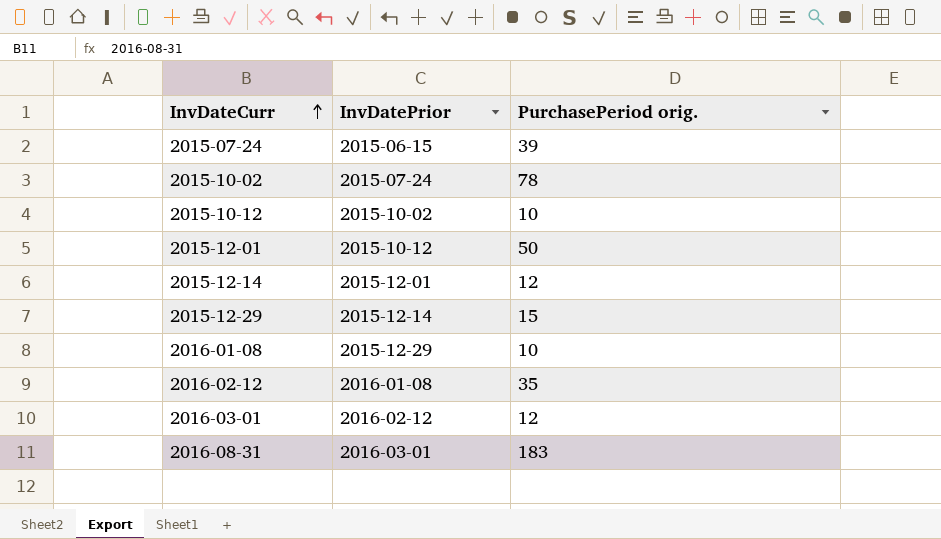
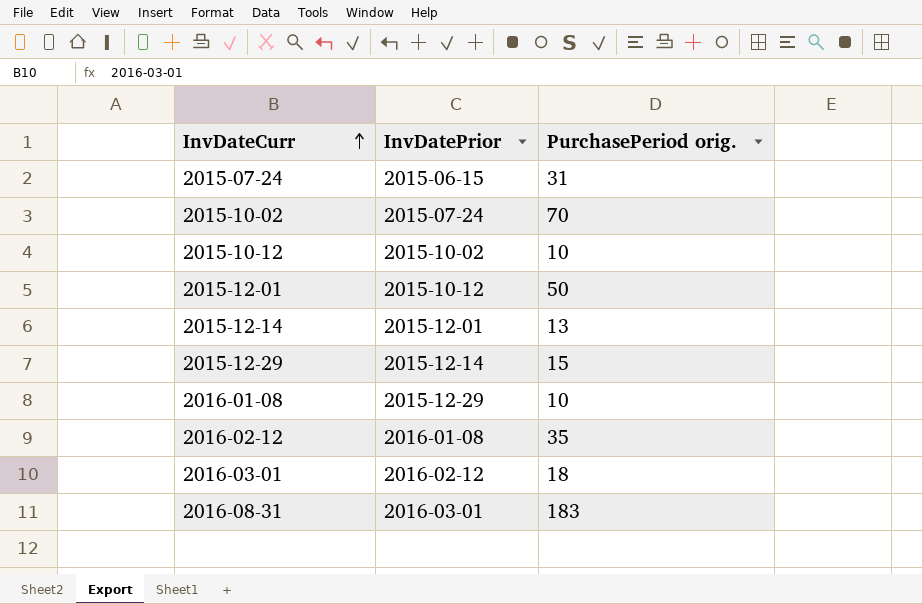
2015-07-24 | PurchasePeriod orig.: 39 -> 31
2015-10-02 | PurchasePeriod orig.: 78 -> 70
2015-12-14 | PurchasePeriod orig.: 12 -> 13
2016-03-01 | PurchasePeriod orig.: 12 -> 18

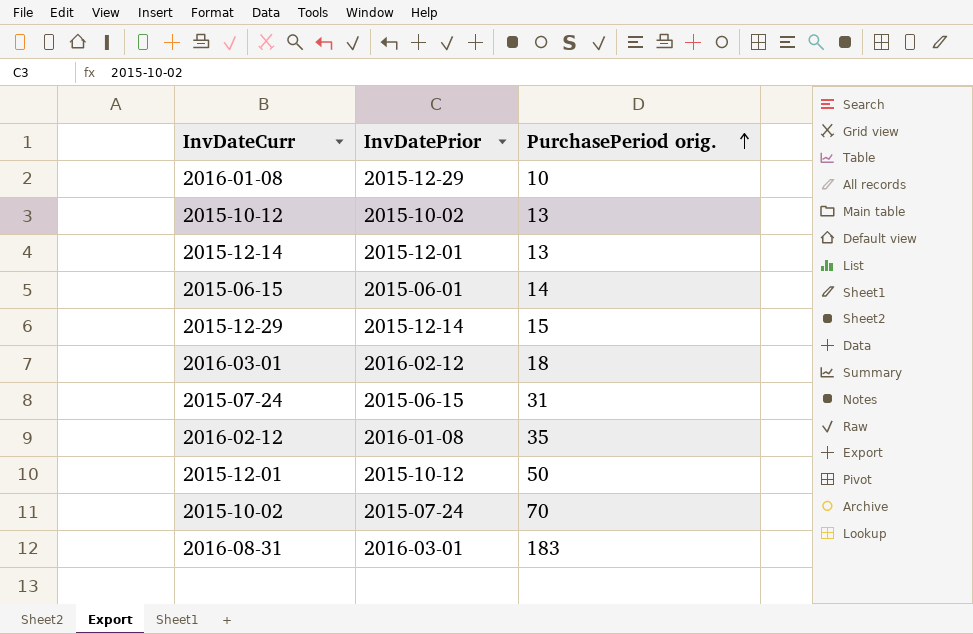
row order: InvDateCurr ascending -> PurchasePeriod orig. ascending
2015-10-12 | PurchasePeriod orig.: 10 -> 13
row 2015-06-15: none -> 2015-06-01 | 14

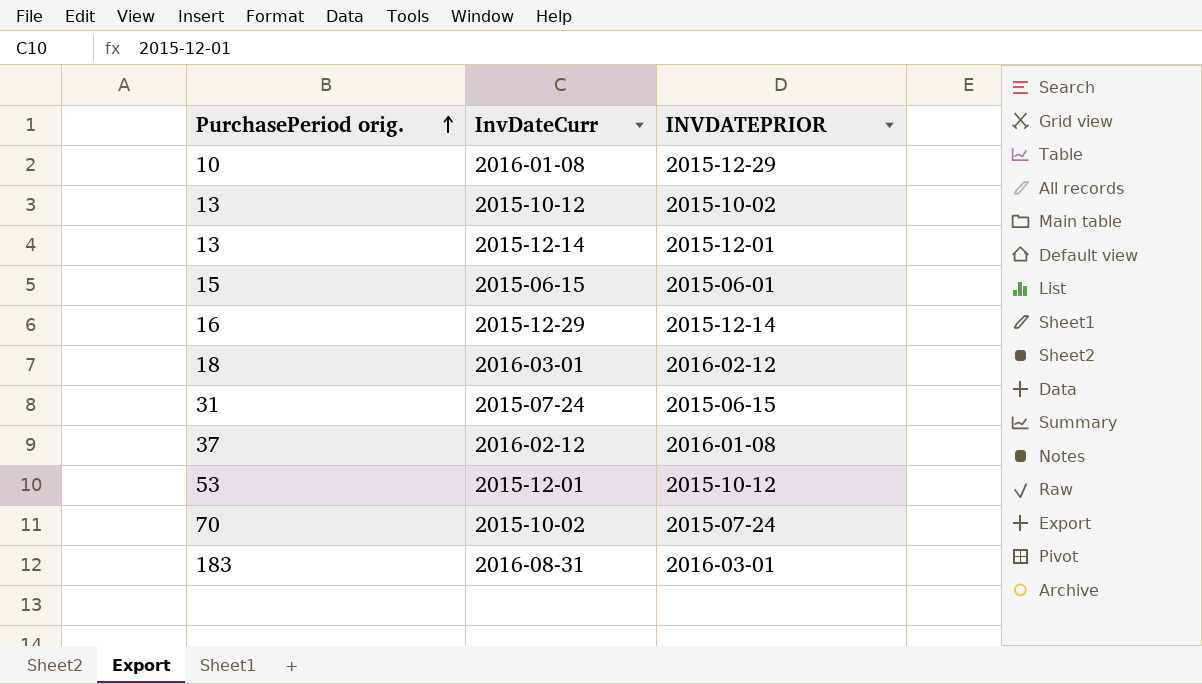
column PurchasePeriod orig. | position: 3 -> 1
column name: InvDatePrior -> INVDATEPRIOR
2015-06-15 | PurchasePeriod orig.: 14 -> 15
2015-12-29 | PurchasePeriod orig.: 15 -> 16
2016-02-12 | PurchasePeriod orig.: 35 -> 37
2015-12-01 | PurchasePeriod orig.: 50 -> 53

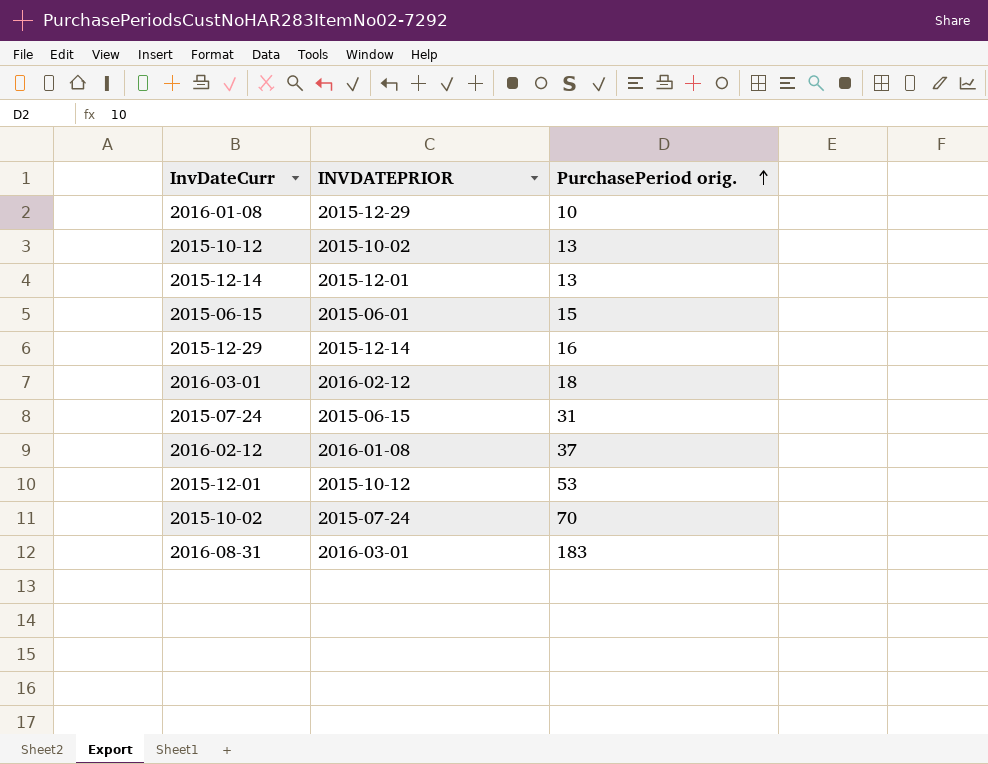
column PurchasePeriod orig. | position: 1 -> 3

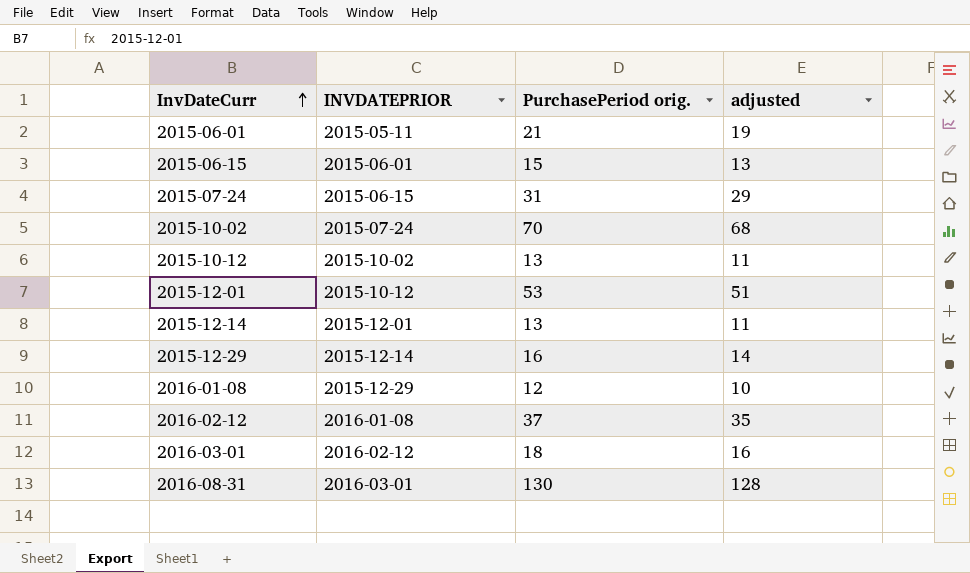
row order: PurchasePeriod orig. ascending -> InvDateCurr ascending
column adjusted | formula: none -> [PurchasePeriod orig.] - 2
row 2015-06-01: none -> 2015-05-11 | 21 | 19
2016-01-08 | PurchasePeriod orig.: 10 -> 12
2016-08-31 | PurchasePeriod orig.: 183 -> 130

